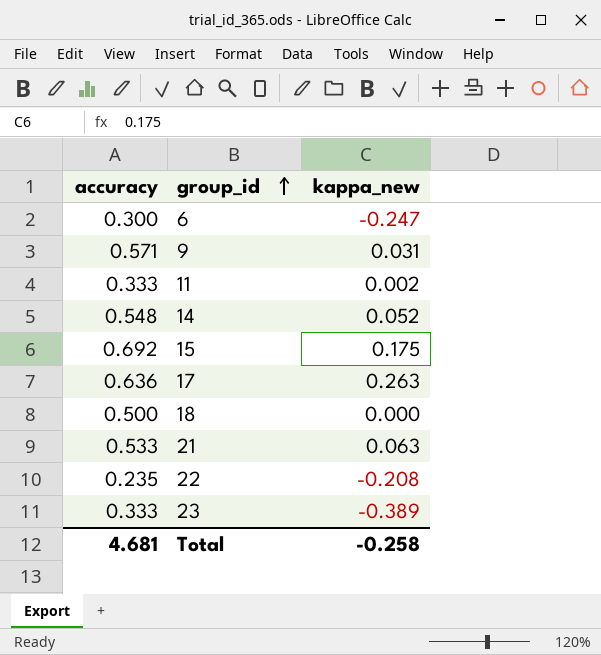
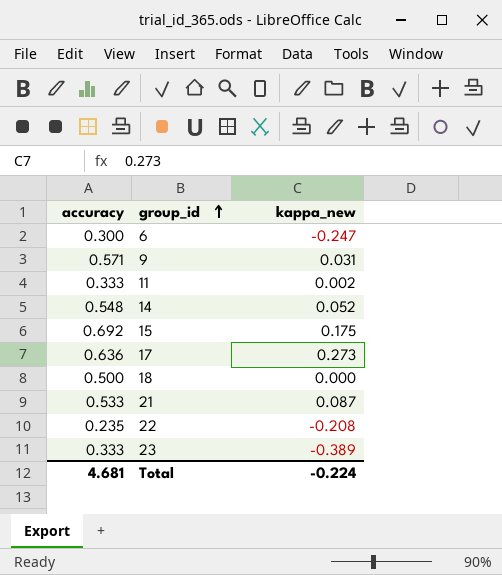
17 | kappa_new: 0.263 -> 0.273
21 | kappa_new: 0.063 -> 0.087
Total | kappa_new: -0.258 -> -0.224

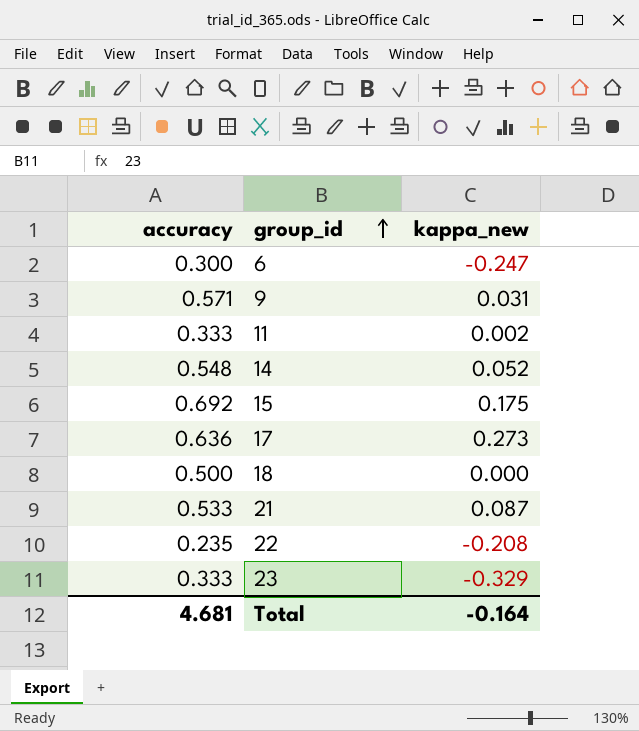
23 | kappa_new: -0.389 -> -0.329
Total | kappa_new: -0.224 -> -0.164

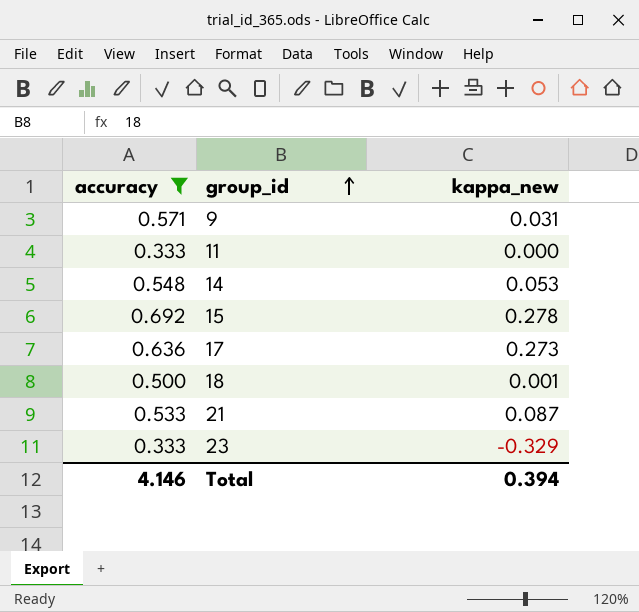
filter: none -> accuracy >= 0.333
11 | kappa_new: 0.002 -> 0.000
14 | kappa_new: 0.052 -> 0.053
15 | kappa_new: 0.175 -> 0.278
18 | kappa_new: 0.000 -> 0.001
Total | accuracy: 4.681 -> 4.146
Total | kappa_new: -0.164 -> 0.394

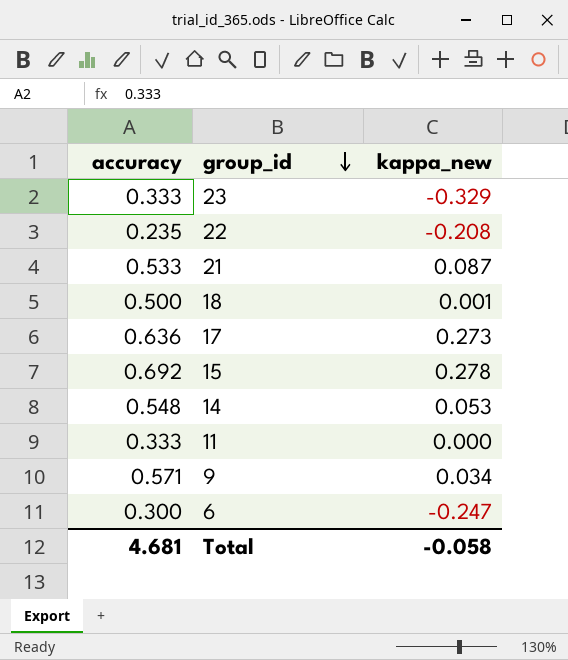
filter: accuracy >= 0.333 -> none
row order: group_id ascending -> group_id descending
9 | kappa_new: 0.031 -> 0.034
Total | accuracy: 4.146 -> 4.681
Total | kappa_new: 0.394 -> -0.058

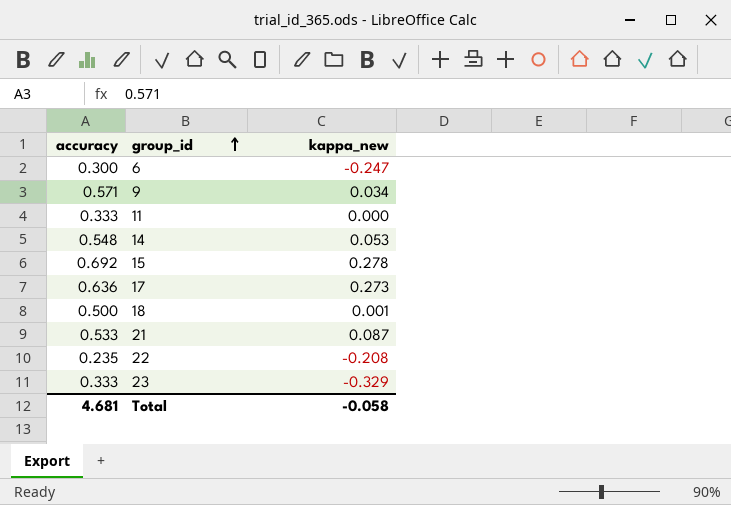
row order: group_id descending -> group_id ascending

